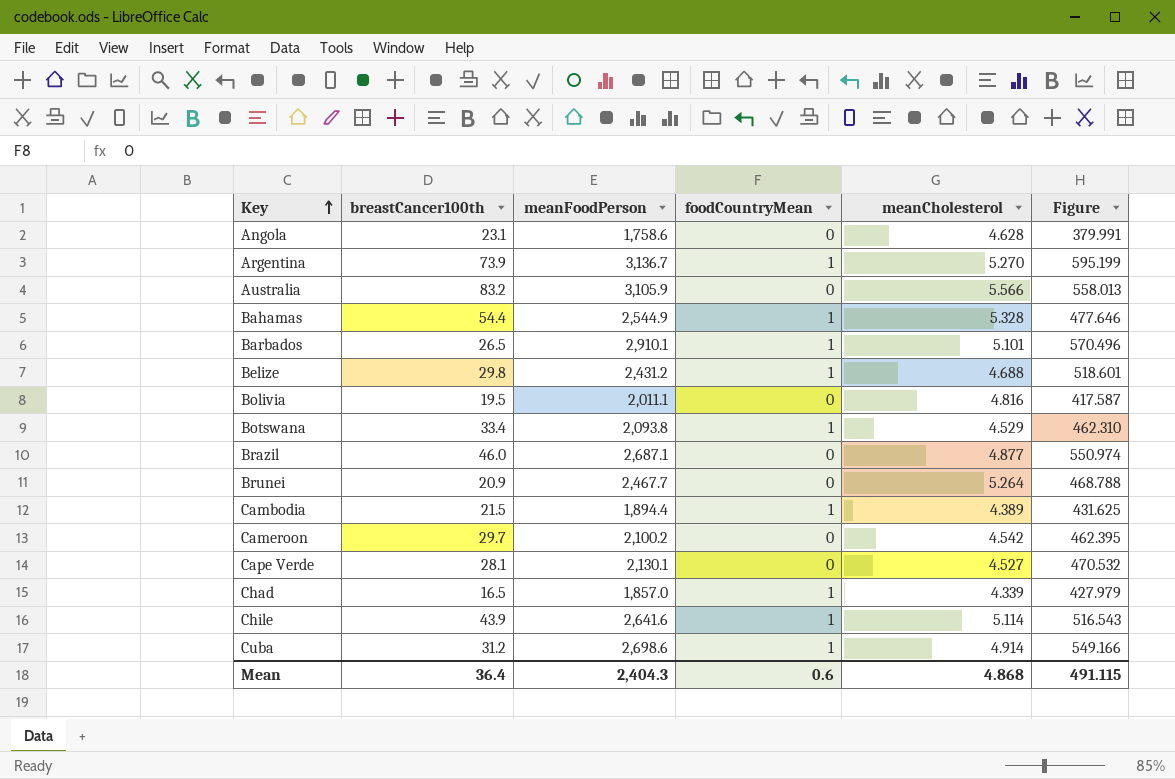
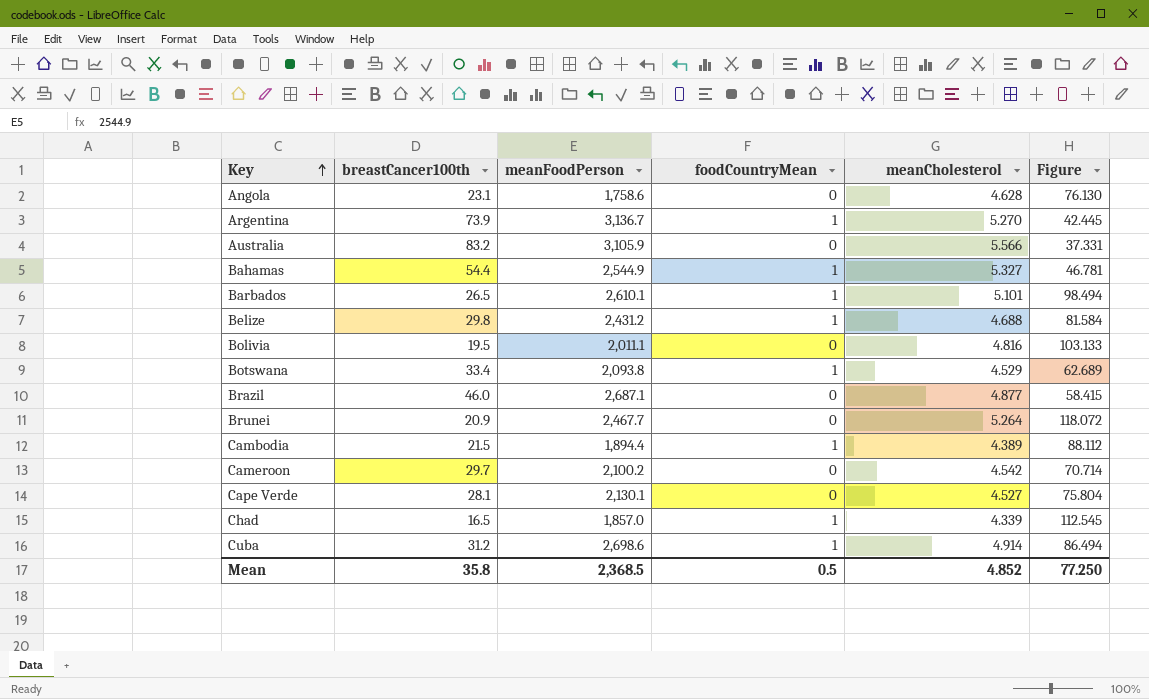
column Figure | formula: [meanFoodPerson] / [meanCholesterol] -> [meanFoodPerson] / [breastCancer100th]
row Chile: 43.9 | 2,641.6 | 1 | 5.114 | 516.543 -> none
Bahamas | meanCholesterol: 5.328 -> 5.327
Barbados | meanFoodPerson: 2,910.1 -> 2,610.1
Mean | breastCancer100th: 36.4 -> 35.8
Mean | meanFoodPerson: 2,404.3 -> 2,368.5
Mean | foodCountryMean: 0.6 -> 0.5
Mean | meanCholesterol: 4.868 -> 4.852
Mean | Figure: 491.115 -> 77.250

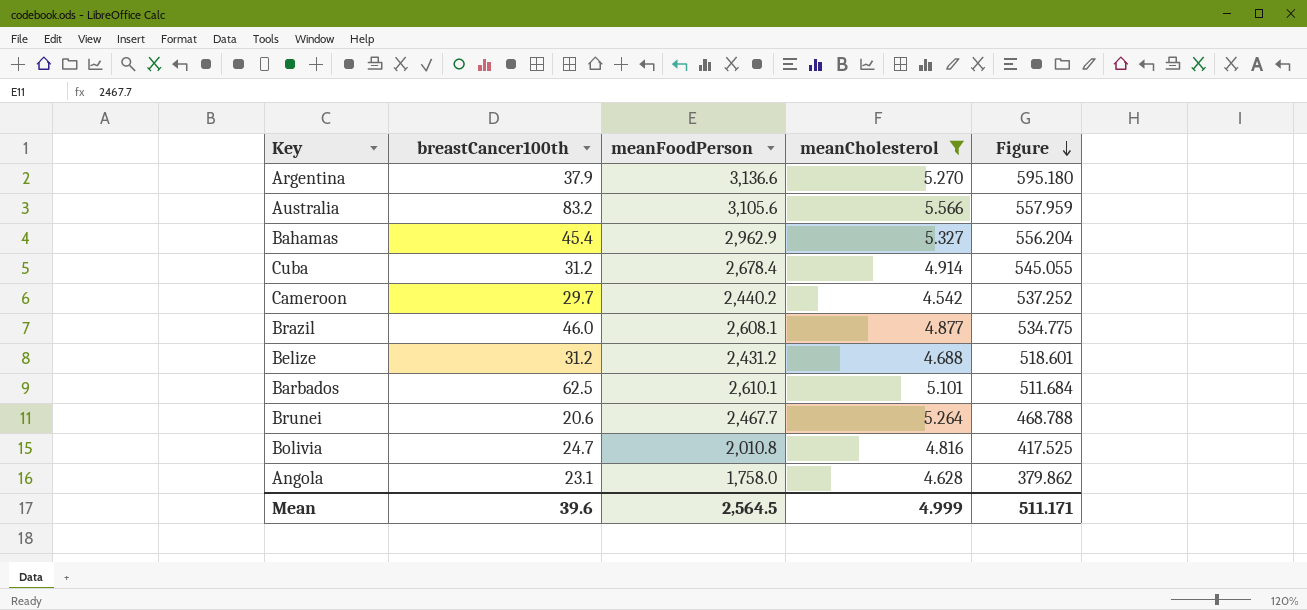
filter: none -> meanCholesterol >= 4.542
row order: Key ascending -> Figure descending
column foodCountryMean | position: 4 -> none
column Figure | formula: [meanFoodPerson] / [breastCancer100th] -> [meanFoodPerson] / [meanCholesterol]
Argentina | breastCancer100th: 73.9 -> 37.9
Argentina | meanFoodPerson: 3,136.7 -> 3,136.6
Australia | meanFoodPerson: 3,105.9 -> 3,105.6
Bahamas | breastCancer100th: 54.4 -> 45.4
Bahamas | meanFoodPerson: 2,544.9 -> 2,962.9
Cuba | meanFoodPerson: 2,698.6 -> 2,678.4
Cameroon | meanFoodPerson: 2,100.2 -> 2,440.2
Brazil | meanFoodPerson: 2,687.1 -> 2,608.1
Belize | breastCancer100th: 29.8 -> 31.2
Barbados | breastCancer100th: 26.5 -> 62.5
Brunei | breastCancer100th: 20.9 -> 20.6
Bolivia | breastCancer100th: 19.5 -> 24.7
Bolivia | meanFoodPerson: 2,011.1 -> 2,010.8
Angola | meanFoodPerson: 1,758.6 -> 1,758.0
Mean | breastCancer100th: 35.8 -> 39.6
Mean | meanFoodPerson: 2,368.5 -> 2,564.5
Mean | meanCholesterol: 4.852 -> 4.999
Mean | Figure: 77.250 -> 511.171

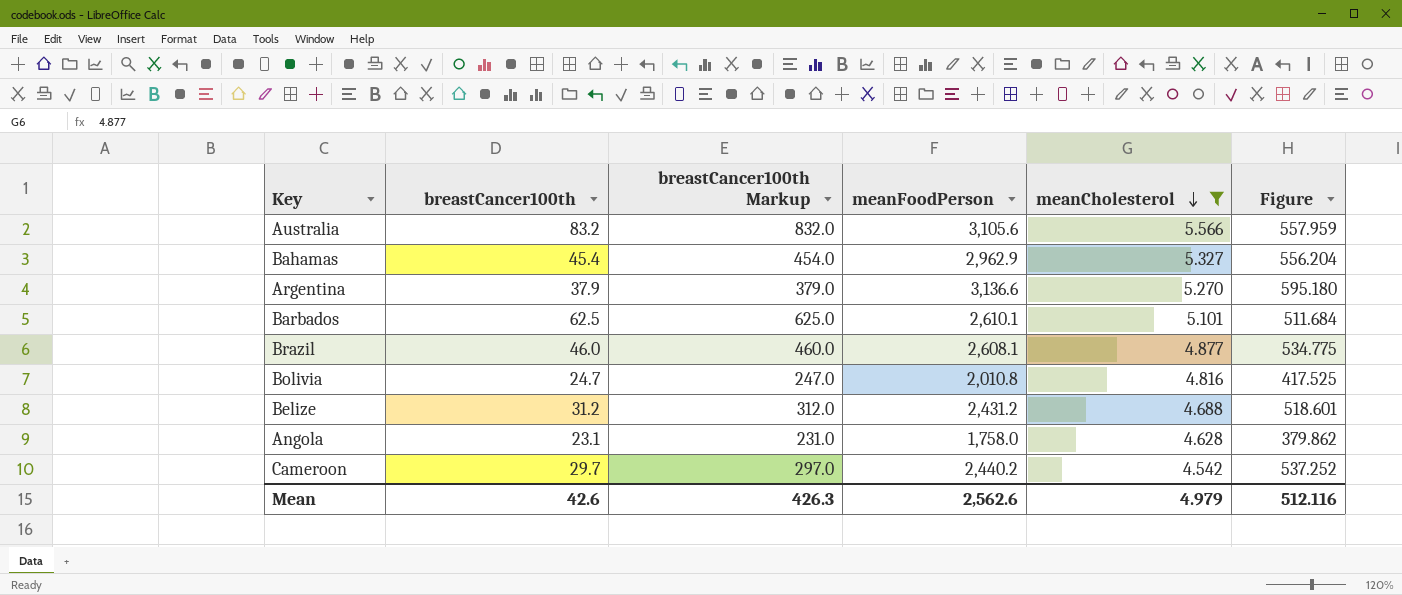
row order: Figure descending -> meanCholesterol descending
column breastCancer100th Markup | formula: none -> [breastCancer100th] * 10
row Cuba: 31.2 | 2,678.4 | 4.914 | 545.055 -> none
row Brunei: 20.6 | 2,467.7 | 5.264 | 468.788 -> none
Mean | breastCancer100th: 39.6 -> 42.6
Mean | meanFoodPerson: 2,564.5 -> 2,562.6
Mean | meanCholesterol: 4.999 -> 4.979
Mean | Figure: 511.171 -> 512.116

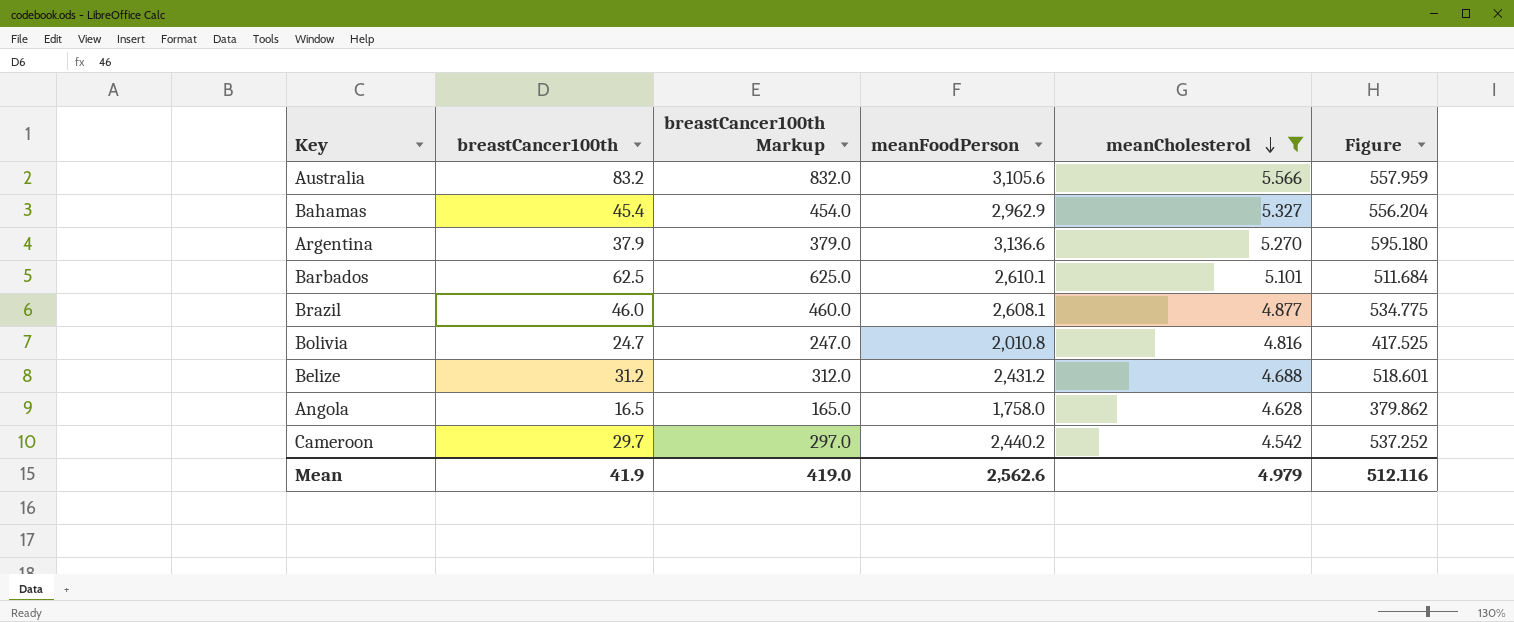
Angola | breastCancer100th: 23.1 -> 16.5
Angola | breastCancer100th Markup: 231.0 -> 165.0
Mean | breastCancer100th: 42.6 -> 41.9
Mean | breastCancer100th Markup: 426.3 -> 419.0

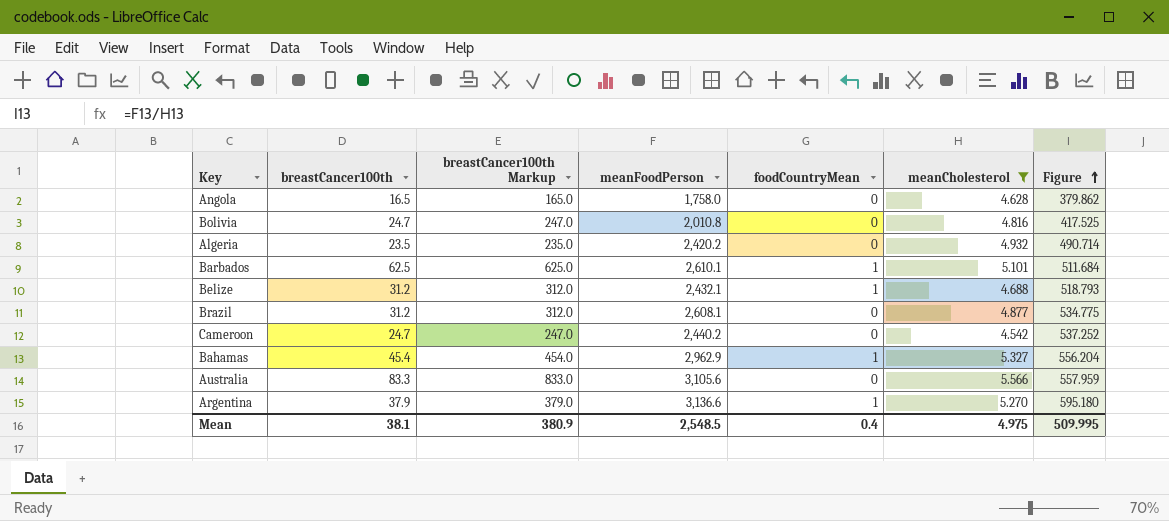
row order: meanCholesterol descending -> Figure ascending
column foodCountryMean | position: none -> 5
row Algeria: none -> 23.5 | 235.0 | 2,420.2 | 0 | 4.932 | 490.714
Belize | meanFoodPerson: 2,431.2 -> 2,432.1
Belize | Figure: 518.601 -> 518.793
Brazil | breastCancer100th: 46.0 -> 31.2
Brazil | breastCancer100th Markup: 460.0 -> 312.0
Cameroon | breastCancer100th: 29.7 -> 24.7
Cameroon | breastCancer100th Markup: 297.0 -> 247.0
Australia | breastCancer100th: 83.2 -> 83.3
Australia | breastCancer100th Markup: 832.0 -> 833.0
Mean | breastCancer100th: 41.9 -> 38.1
Mean | breastCancer100th Markup: 419.0 -> 380.9
Mean | meanFoodPerson: 2,562.6 -> 2,548.5
Mean | meanCholesterol: 4.979 -> 4.975
Mean | Figure: 512.116 -> 509.995

